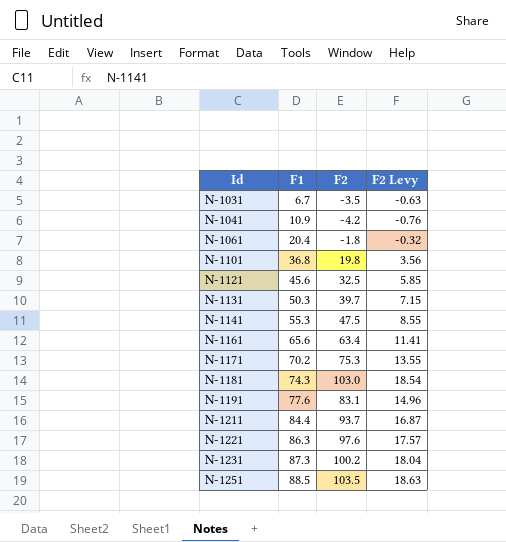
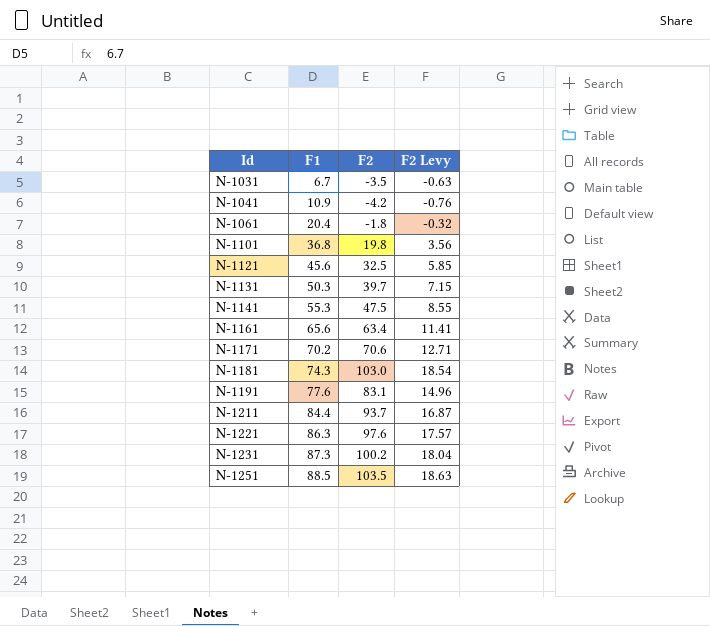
N-1171 | F2: 75.3 -> 70.6
N-1171 | F2 Levy: 13.55 -> 12.71

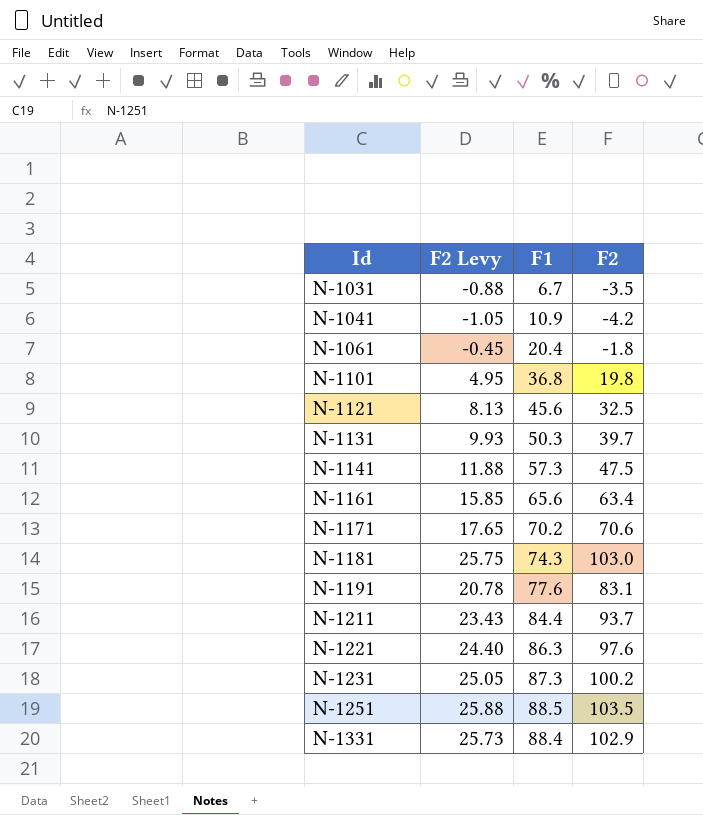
column F2 Levy | formula: [F2] * 0.18 -> [F2] * 0.25
column F2 Levy | position: 4 -> 2
N-1141 | F1: 55.3 -> 57.3
row N-1331: none -> 25.73 | 88.4 | 102.9

